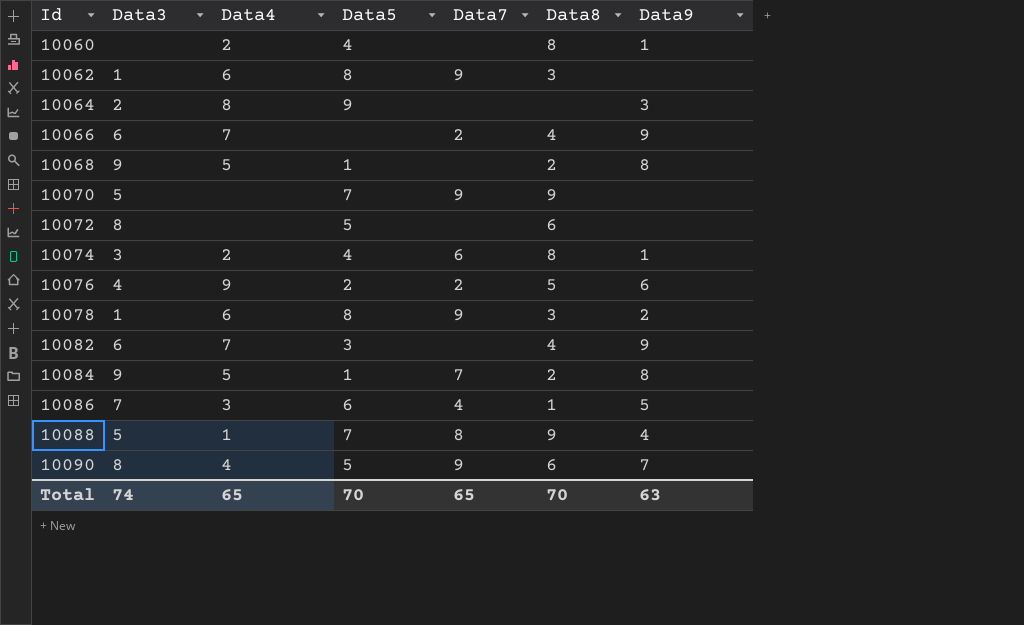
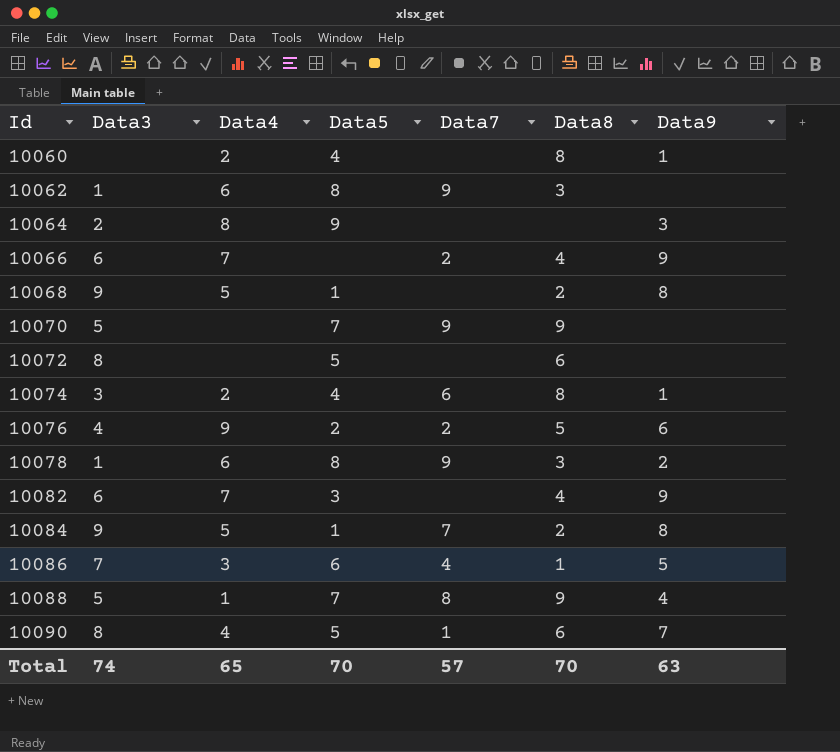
10090 | Data7: 9 -> 1
Total | Data7: 65 -> 57

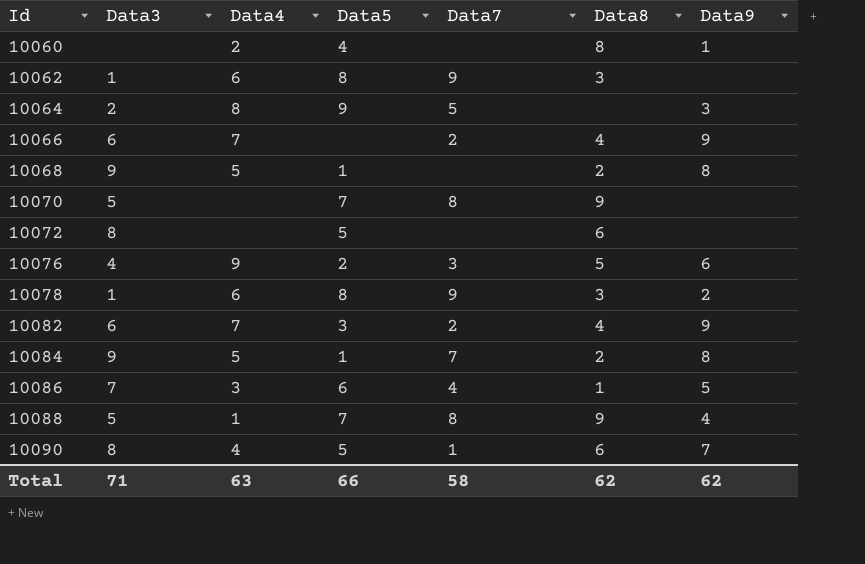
row 10074: 3 | 2 | 4 | 6 | 8 | 1 -> none
10064 | Data7: none -> 5
10070 | Data7: 9 -> 8
10076 | Data7: 2 -> 3
10082 | Data7: none -> 2
Total | Data3: 74 -> 71
Total | Data4: 65 -> 63
Total | Data5: 70 -> 66
Total | Data7: 57 -> 58
Total | Data8: 70 -> 62
Total | Data9: 63 -> 62

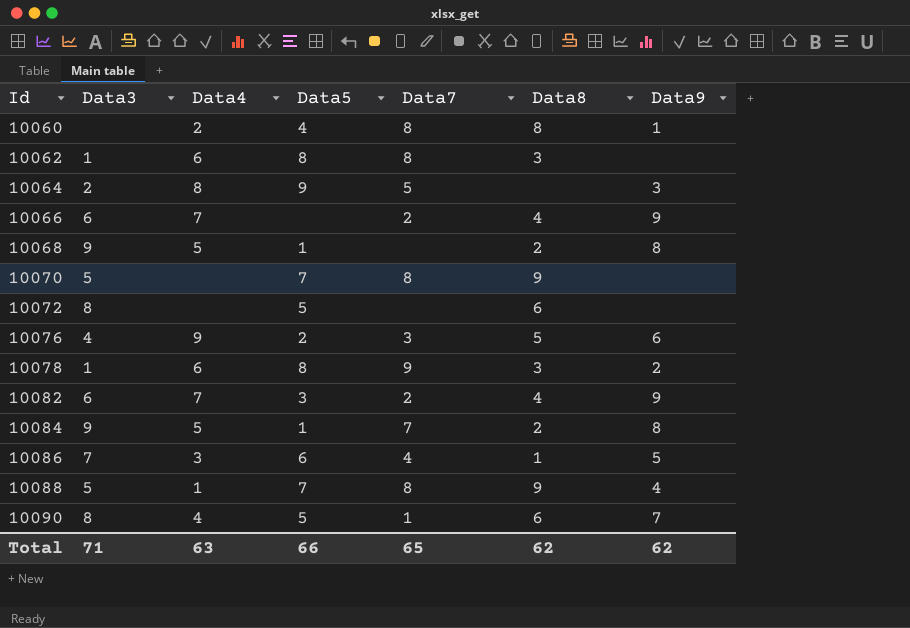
10060 | Data7: none -> 8
10062 | Data7: 9 -> 8
Total | Data7: 58 -> 65

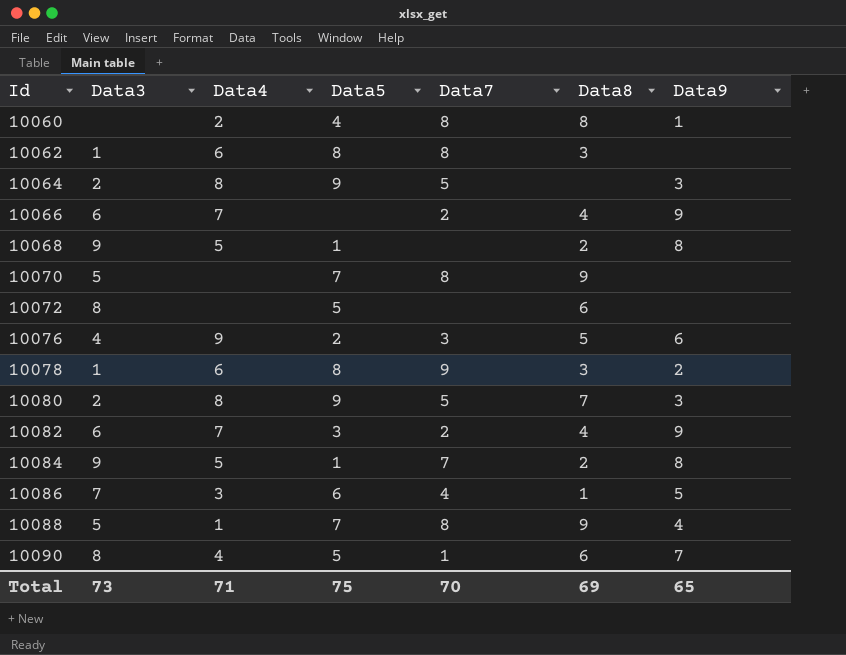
row 10080: none -> 2 | 8 | 9 | 5 | 7 | 3
Total | Data3: 71 -> 73
Total | Data4: 63 -> 71
Total | Data5: 66 -> 75
Total | Data7: 65 -> 70
Total | Data8: 62 -> 69
Total | Data9: 62 -> 65

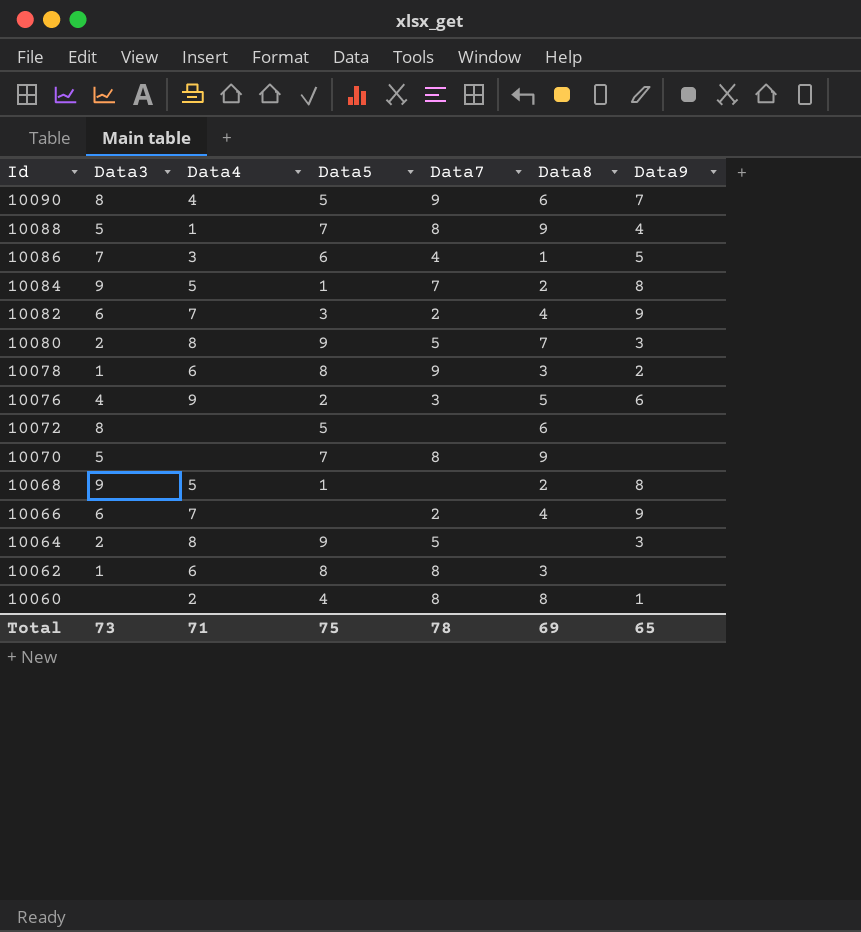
row order: Id ascending -> Id descending
10090 | Data7: 1 -> 9
Total | Data7: 70 -> 78

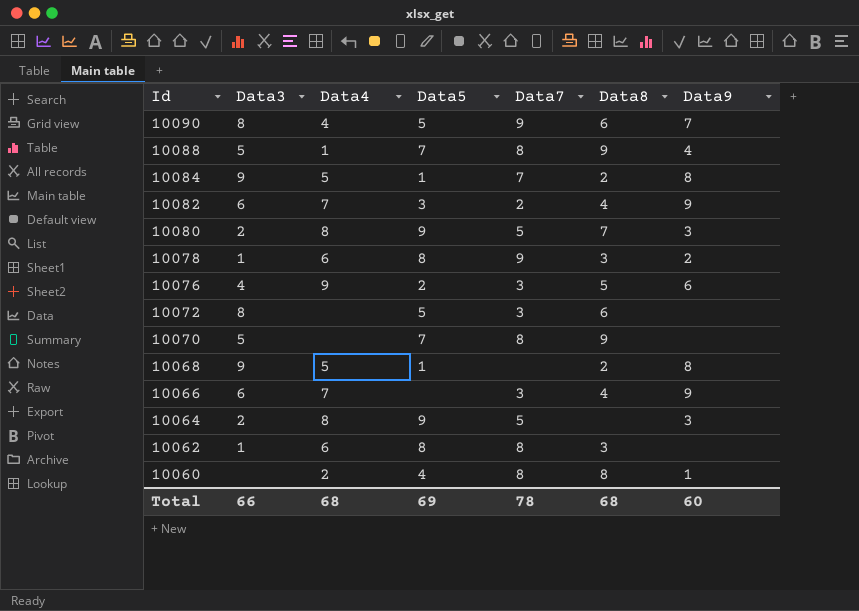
row 10086: 7 | 3 | 6 | 4 | 1 | 5 -> none
10072 | Data7: none -> 3
10066 | Data7: 2 -> 3
Total | Data3: 73 -> 66
Total | Data4: 71 -> 68
Total | Data5: 75 -> 69
Total | Data8: 69 -> 68
Total | Data9: 65 -> 60

